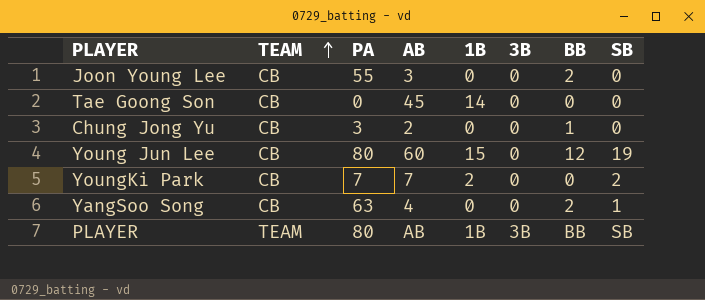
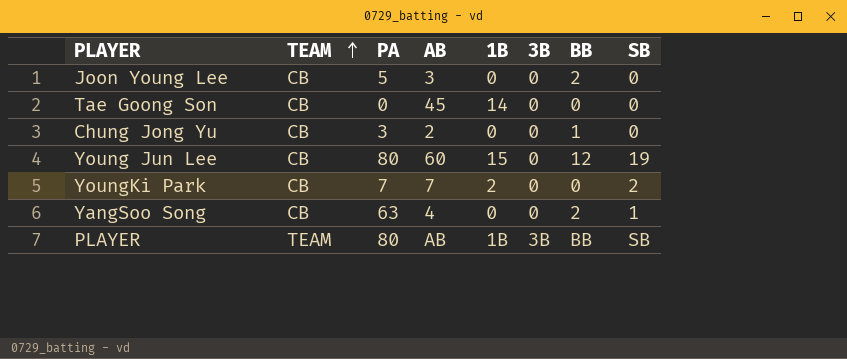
Joon Young Lee | PA: 55 -> 5

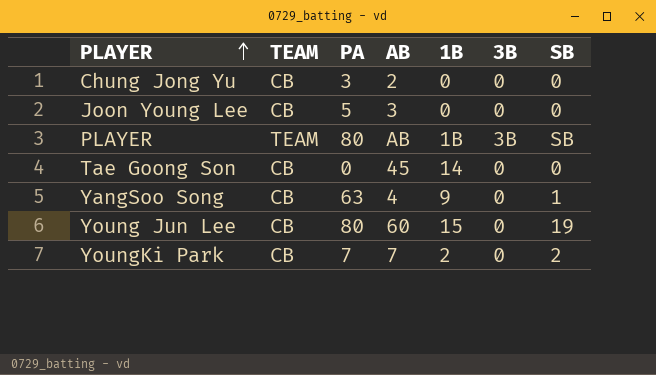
row order: TEAM ascending -> PLAYER ascending
column BB | position: 7 -> none
YangSoo Song | 1B: 0 -> 9

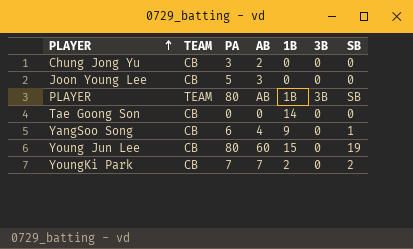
Tae Goong Son | AB: 45 -> 0
YangSoo Song | PA: 63 -> 6

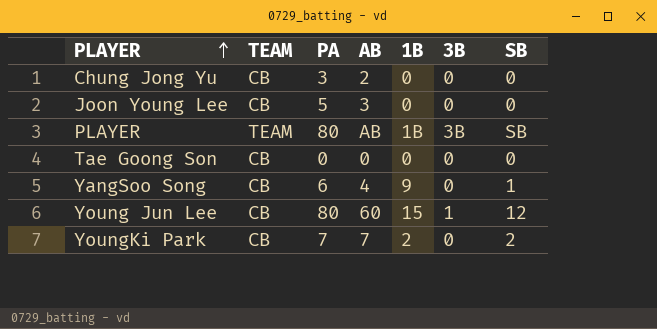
Tae Goong Son | 1B: 14 -> 0
Young Jun Lee | 3B: 0 -> 1
Young Jun Lee | SB: 19 -> 12

